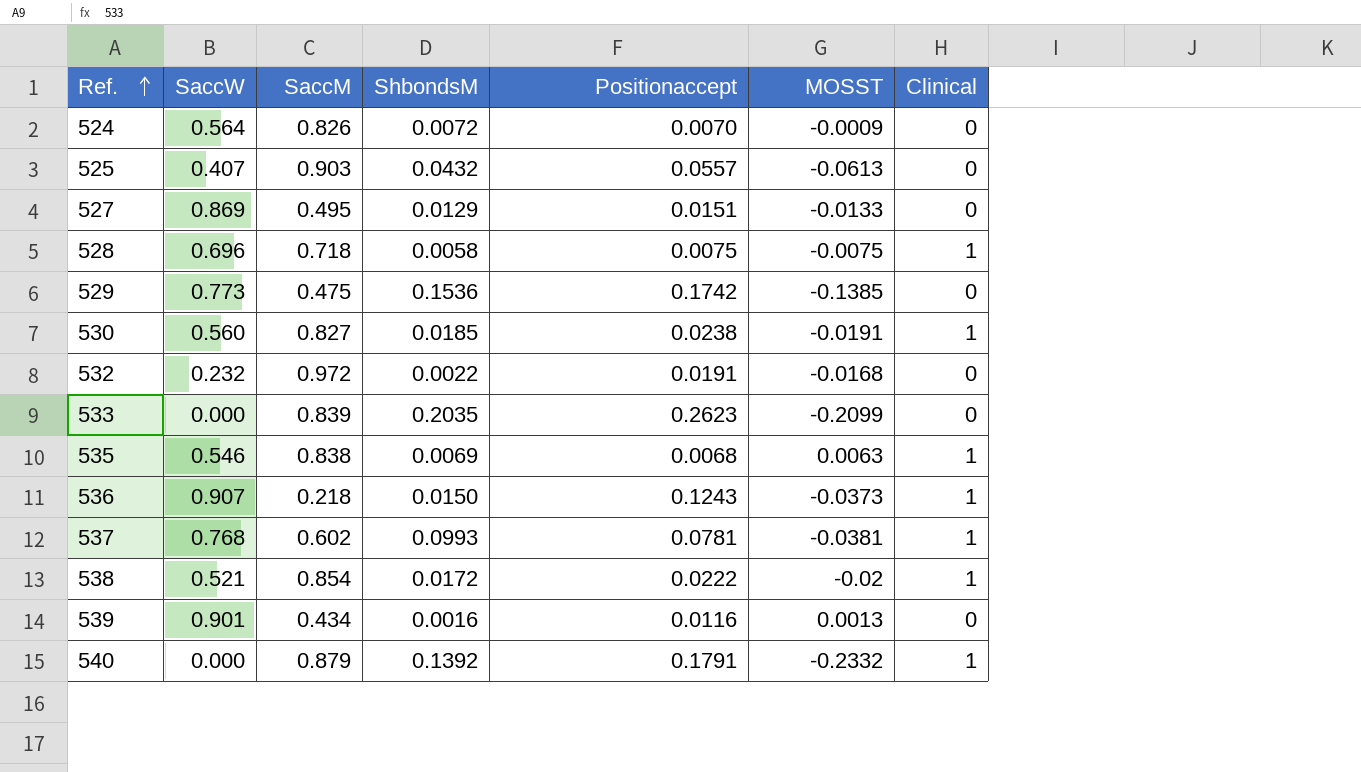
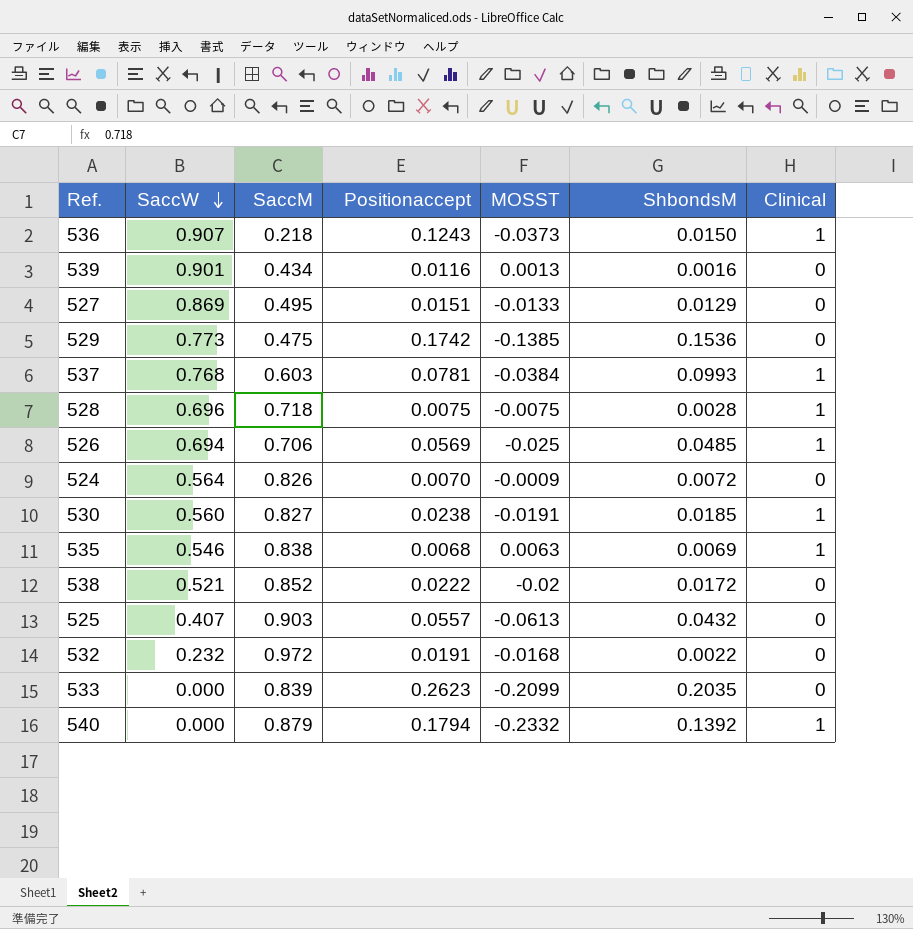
row order: Ref. ascending -> SaccW descending
column ShbondsM | position: 4 -> 6
537 | SaccM: 0.602 -> 0.603
537 | MOSST: -0.0381 -> -0.0384
528 | ShbondsM: 0.0058 -> 0.0028
row 526: none -> 0.694 | 0.706 | 0.0569 | -0.025 | 0.0485 | 1
538 | SaccM: 0.854 -> 0.852
538 | Clinical: 1 -> 0
540 | Positionaccept: 0.1791 -> 0.1794

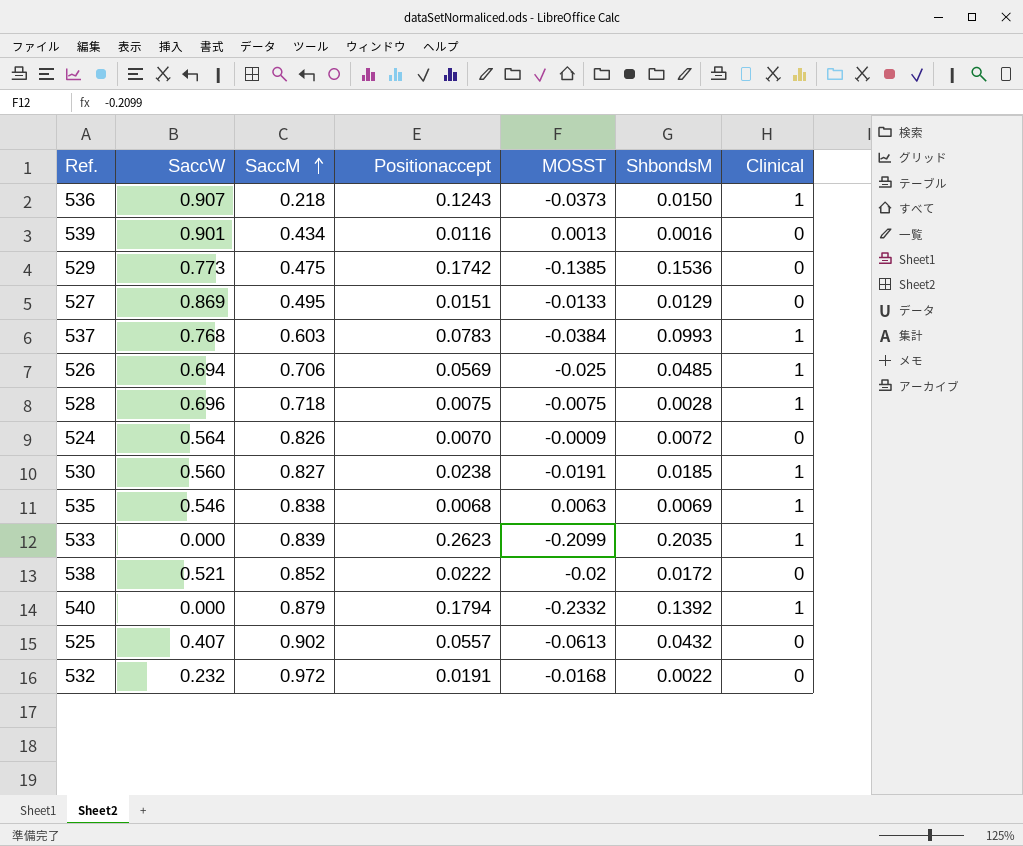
row order: SaccW descending -> SaccM ascending
537 | Positionaccept: 0.0781 -> 0.0783
533 | Clinical: 0 -> 1
525 | SaccM: 0.903 -> 0.902

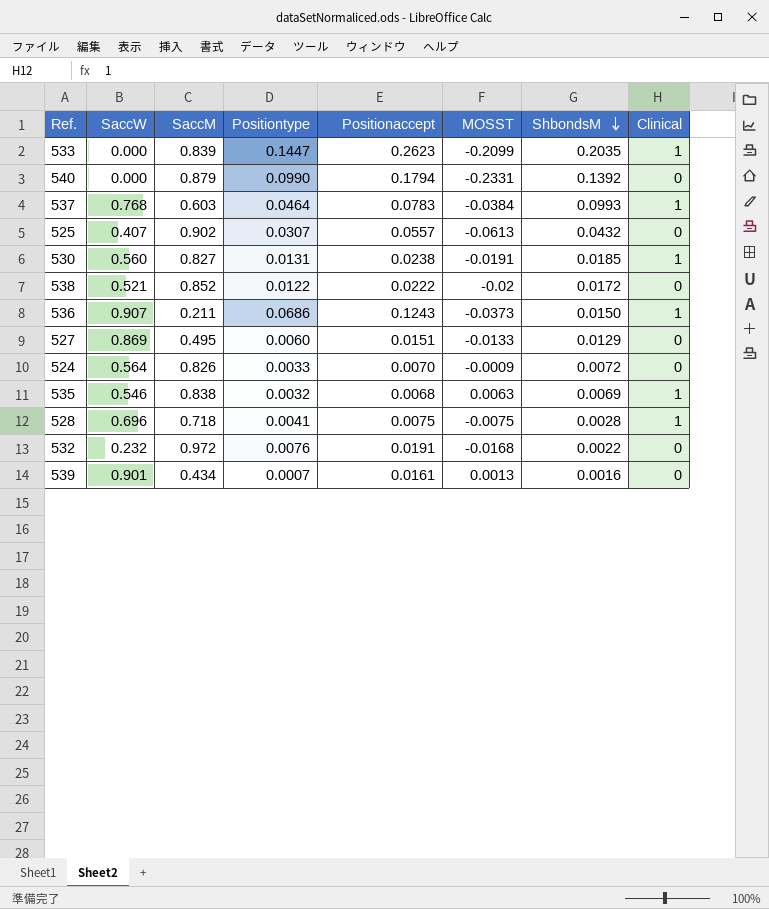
row order: SaccM ascending -> ShbondsM descending
column Positiontype | position: none -> 4
row 529: 0.773 | 0.475 | 0.1742 | -0.1385 | 0.1536 | 0 -> none
row 526: 0.694 | 0.706 | 0.0569 | -0.025 | 0.0485 | 1 -> none
540 | MOSST: -0.2332 -> -0.2331
540 | Clinical: 1 -> 0
536 | SaccM: 0.218 -> 0.211
539 | Positionaccept: 0.0116 -> 0.0161

